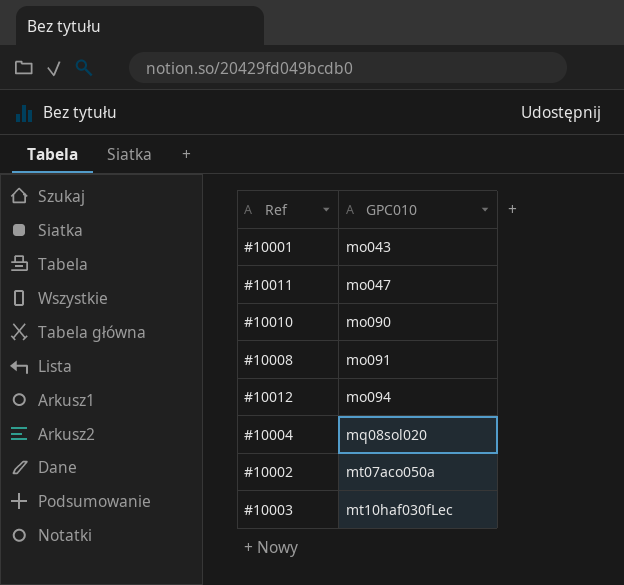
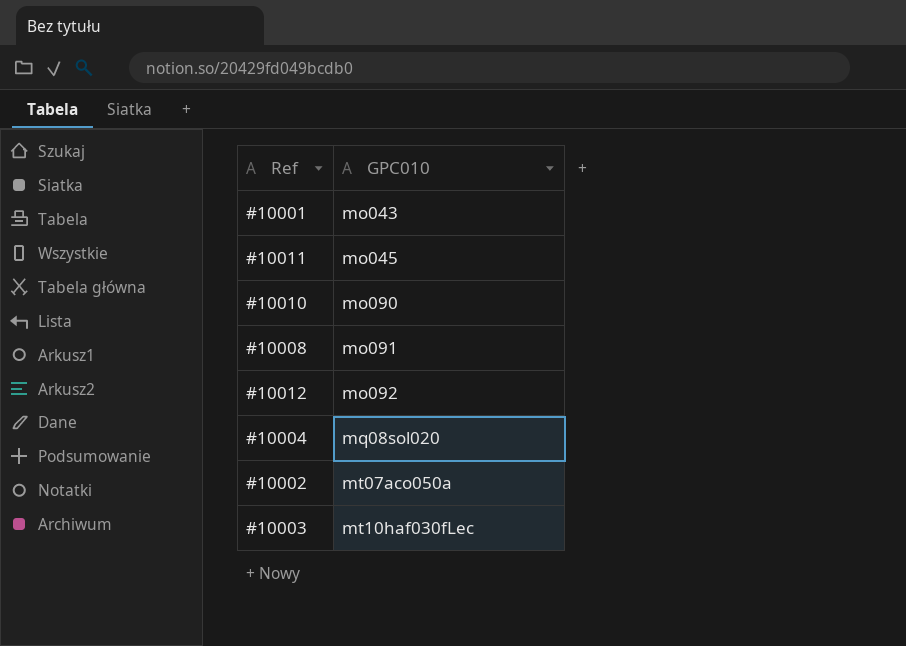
#10011 | GPC010: mo047 -> mo045
#10012 | GPC010: mo094 -> mo092

